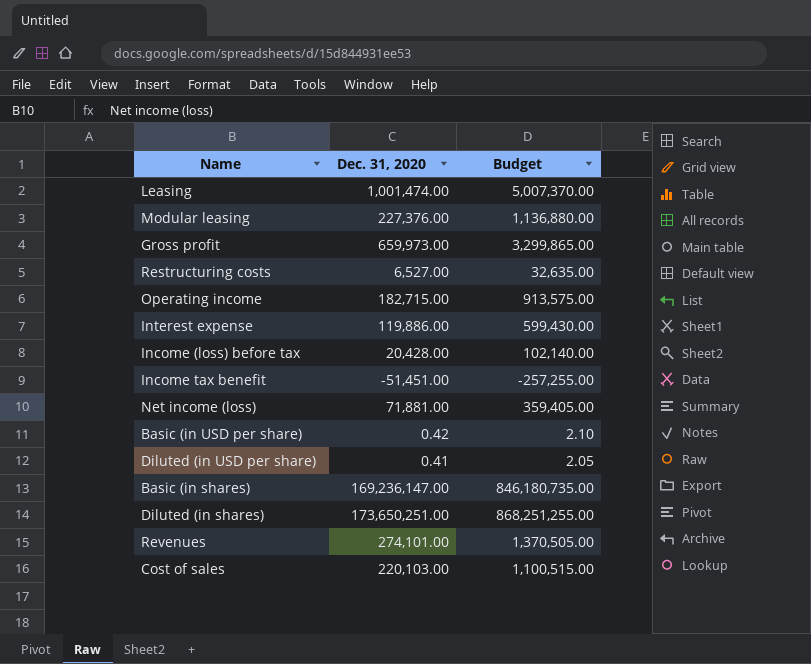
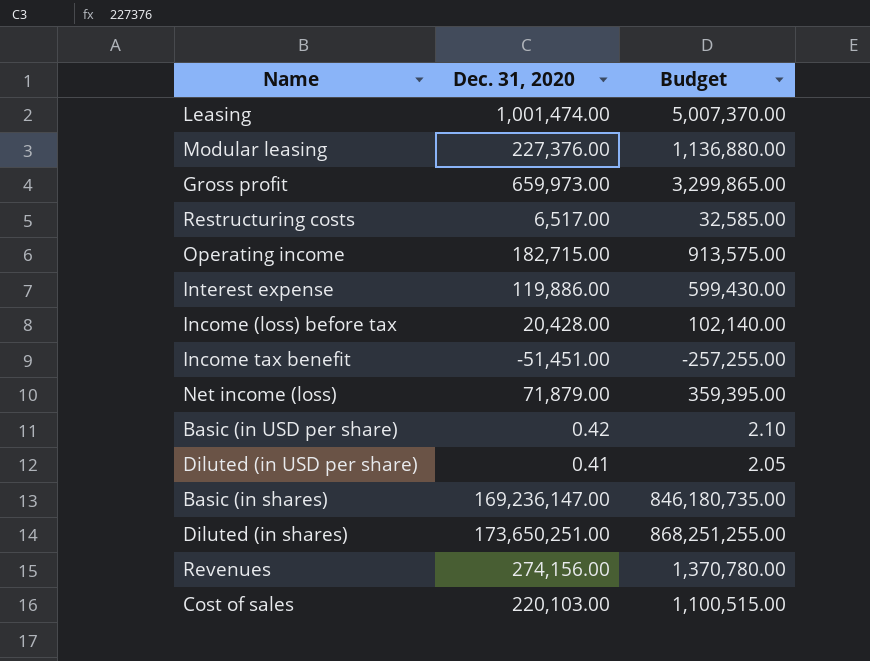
Restructuring costs | Dec. 31, 2020: 6,527.00 -> 6,517.00
Restructuring costs | Budget: 32,635.00 -> 32,585.00
Net income (loss) | Dec. 31, 2020: 71,881.00 -> 71,879.00
Net income (loss) | Budget: 359,405.00 -> 359,395.00
Revenues | Dec. 31, 2020: 274,101.00 -> 274,156.00
Revenues | Budget: 1,370,505.00 -> 1,370,780.00

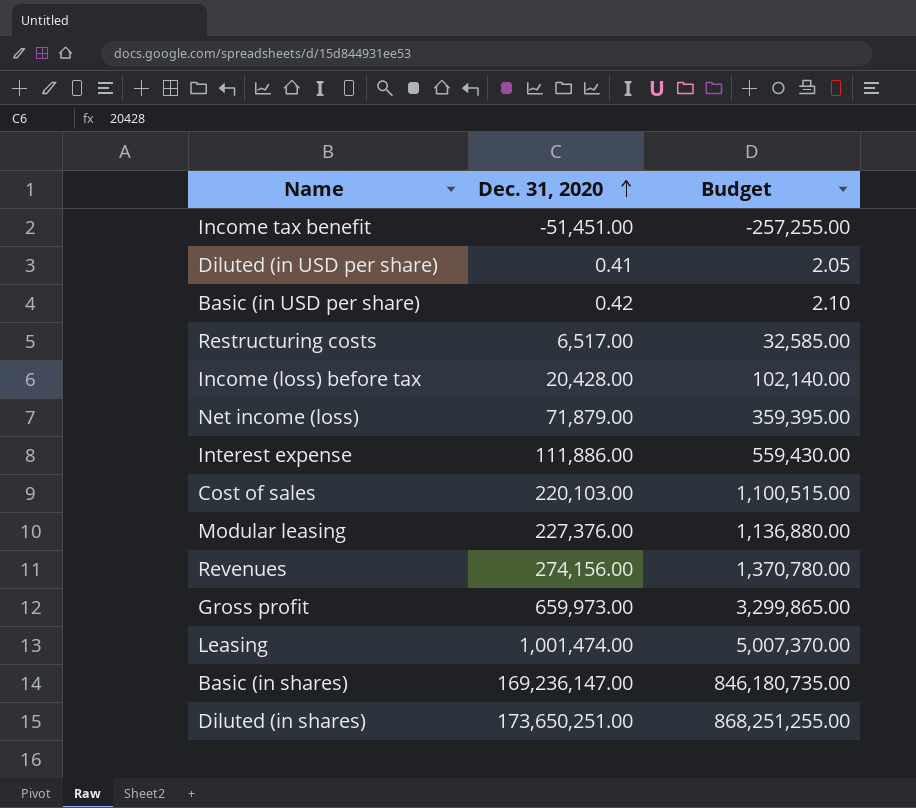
row order: none -> Dec. 31, 2020 ascending
row Operating income: 182,715.00 | 913,575.00 -> none
Interest expense | Dec. 31, 2020: 119,886.00 -> 111,886.00
Interest expense | Budget: 599,430.00 -> 559,430.00

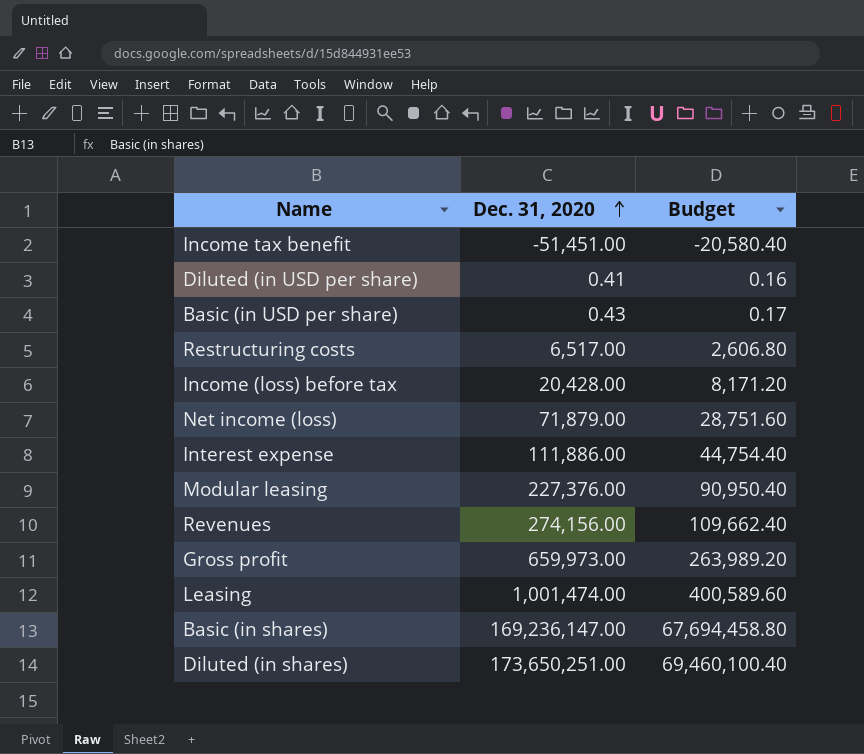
column Budget | formula: [Dec. 31, 2020] * 5 -> [Dec. 31, 2020] * 0.4
row Cost of sales: 220,103.00 | 1,100,515.00 -> none
Basic (in USD per share) | Dec. 31, 2020: 0.42 -> 0.43

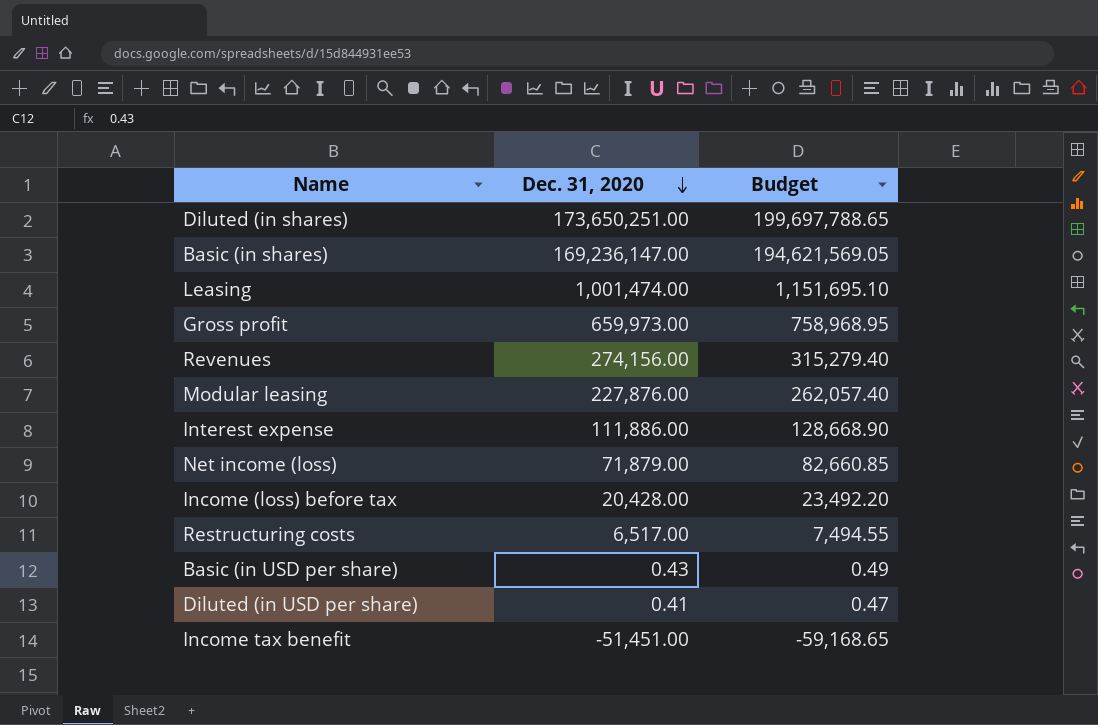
row order: Dec. 31, 2020 ascending -> Dec. 31, 2020 descending
column Budget | formula: [Dec. 31, 2020] * 0.4 -> [Dec. 31, 2020] * 1.15
Modular leasing | Dec. 31, 2020: 227,376.00 -> 227,876.00

